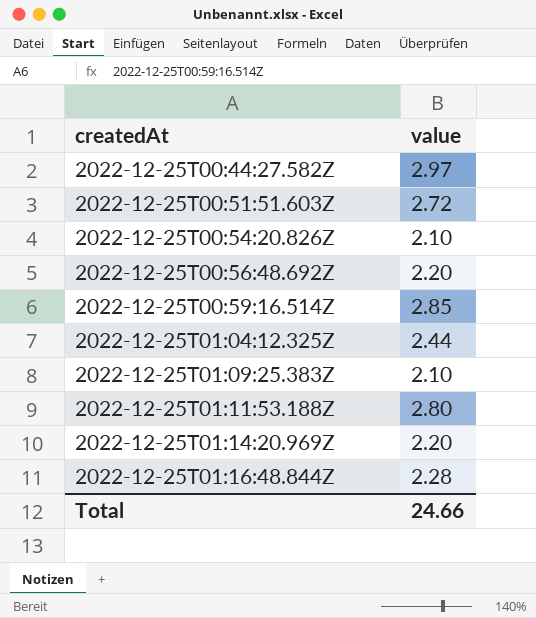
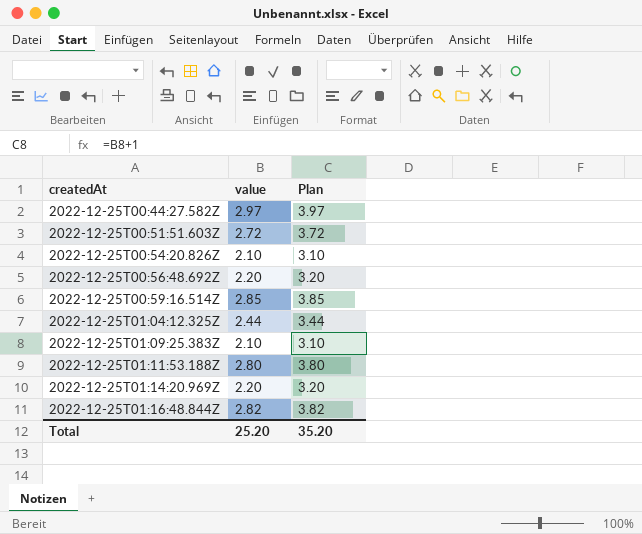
column Plan | formula: none -> [value] + 1
2022-12-25T01:16:48.844Z | value: 2.28 -> 2.82
Total | value: 24.66 -> 25.20

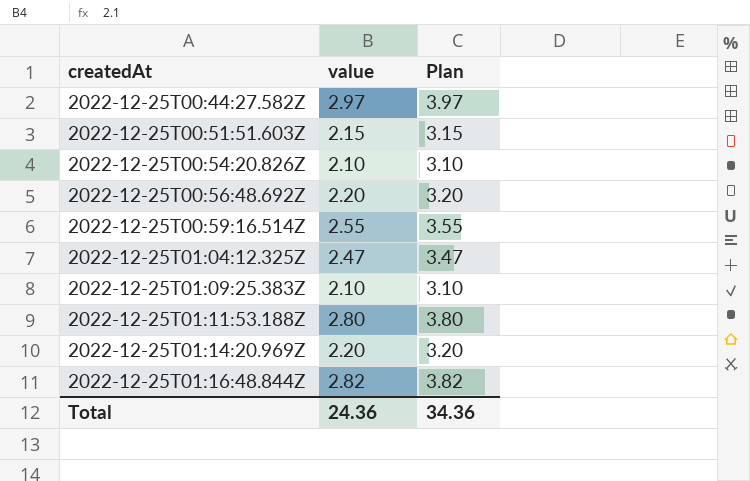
2022-12-25T00:51:51.603Z | value: 2.72 -> 2.15
2022-12-25T00:51:51.603Z | Plan: 3.72 -> 3.15
2022-12-25T00:59:16.514Z | value: 2.85 -> 2.55
2022-12-25T00:59:16.514Z | Plan: 3.85 -> 3.55
2022-12-25T01:04:12.325Z | value: 2.44 -> 2.47
2022-12-25T01:04:12.325Z | Plan: 3.44 -> 3.47
Total | value: 25.20 -> 24.36
Total | Plan: 35.20 -> 34.36

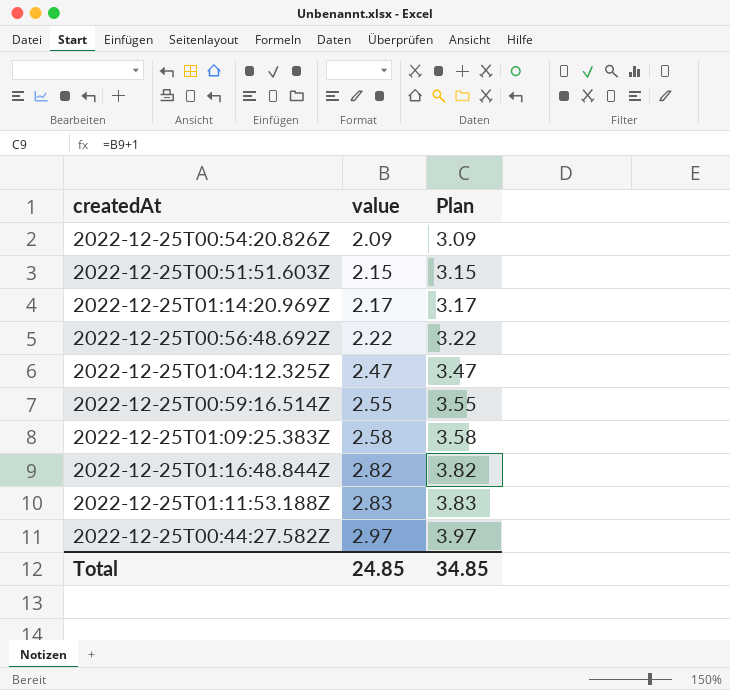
row order: createdAt ascending -> value ascending
2022-12-25T00:54:20.826Z | value: 2.10 -> 2.09
2022-12-25T00:54:20.826Z | Plan: 3.10 -> 3.09
2022-12-25T01:14:20.969Z | value: 2.20 -> 2.17
2022-12-25T01:14:20.969Z | Plan: 3.20 -> 3.17
2022-12-25T00:56:48.692Z | value: 2.20 -> 2.22
2022-12-25T00:56:48.692Z | Plan: 3.20 -> 3.22
2022-12-25T01:09:25.383Z | value: 2.10 -> 2.58
2022-12-25T01:09:25.383Z | Plan: 3.10 -> 3.58
2022-12-25T01:11:53.188Z | value: 2.80 -> 2.83
2022-12-25T01:11:53.188Z | Plan: 3.80 -> 3.83
Total | value: 24.36 -> 24.85
Total | Plan: 34.36 -> 34.85

